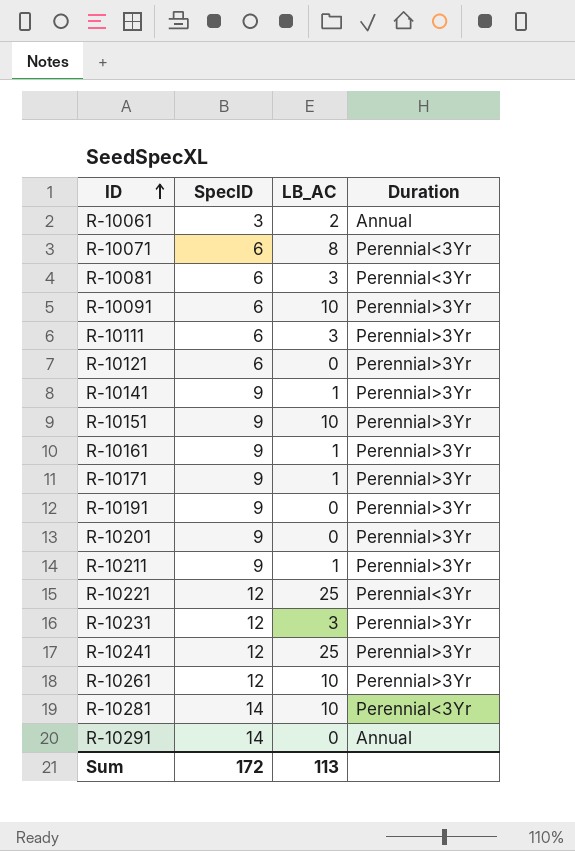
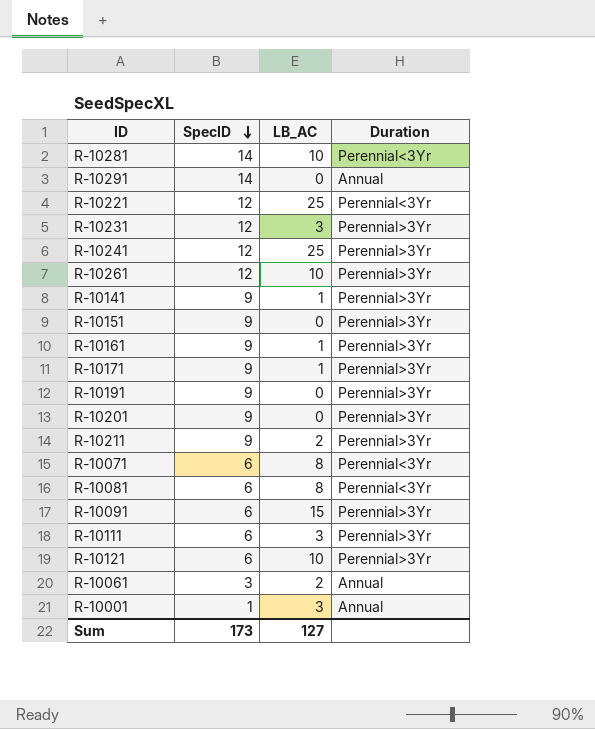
row order: ID ascending -> SpecID descending
R-10151 | LB_AC: 10 -> 0
R-10211 | LB_AC: 1 -> 2
R-10081 | LB_AC: 3 -> 8
R-10091 | LB_AC: 10 -> 15
R-10121 | LB_AC: 0 -> 10
row R-10001: none -> 1 | 3 | Annual
Sum | SpecID: 172 -> 173
Sum | LB_AC: 113 -> 127

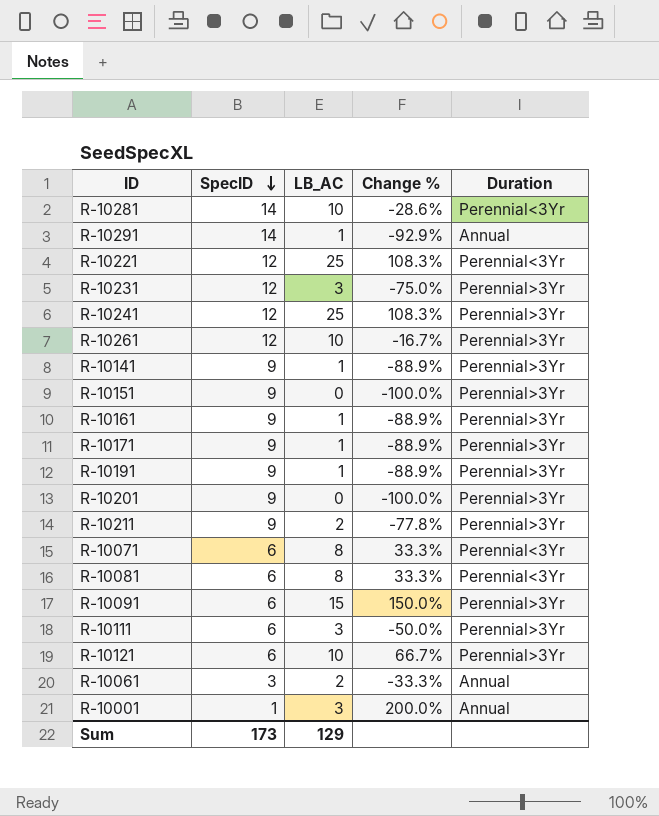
column Change % | formula: none -> ([LB_AC] - [SpecID]) / [SpecID]
R-10291 | LB_AC: 0 -> 1
R-10191 | LB_AC: 0 -> 1
Sum | LB_AC: 127 -> 129

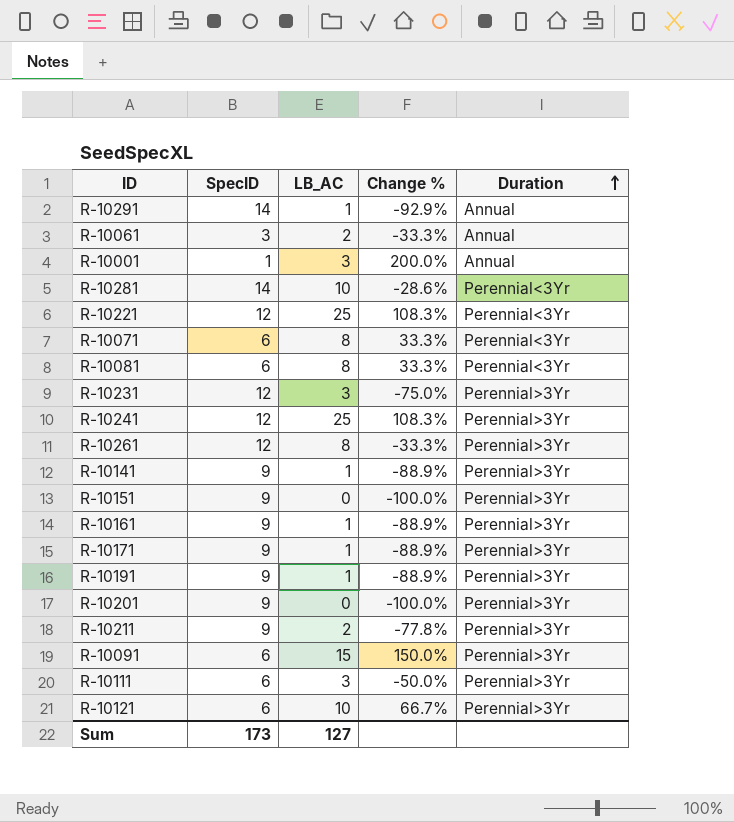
row order: SpecID descending -> Duration ascending
R-10261 | LB_AC: 10 -> 8
R-10261 | Change %: -16.7% -> -33.3%
Sum | LB_AC: 129 -> 127

